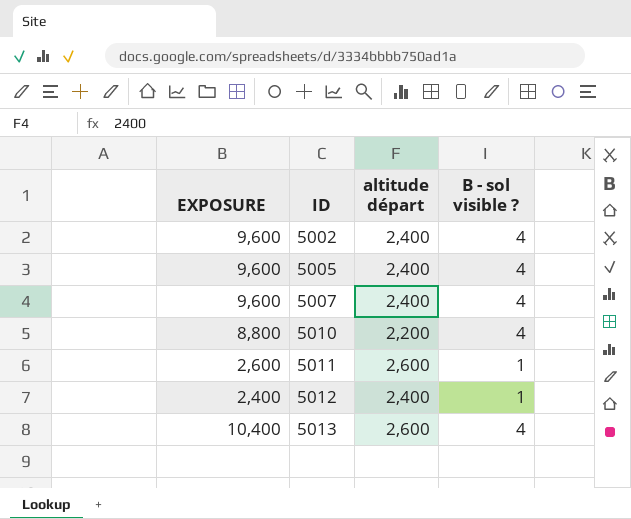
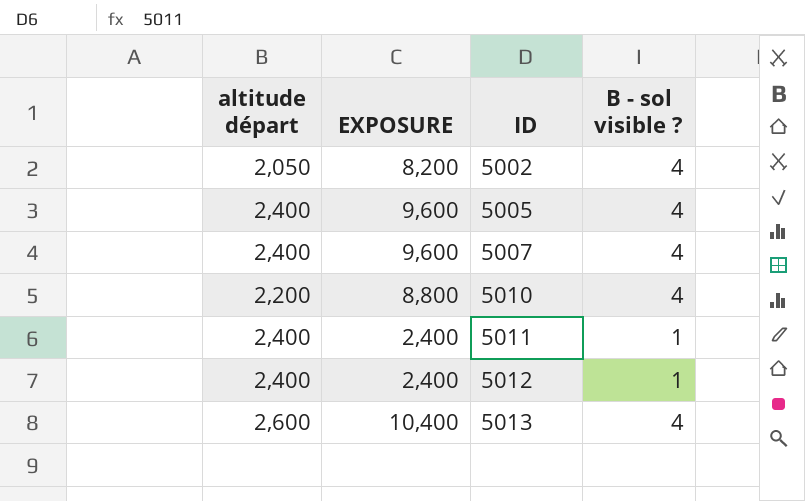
column altitude départ | position: 3 -> 1
5002 | altitude départ: 2,400 -> 2,050
5002 | EXPOSURE: 9,600 -> 8,200
5011 | altitude départ: 2,600 -> 2,400
5011 | EXPOSURE: 2,600 -> 2,400

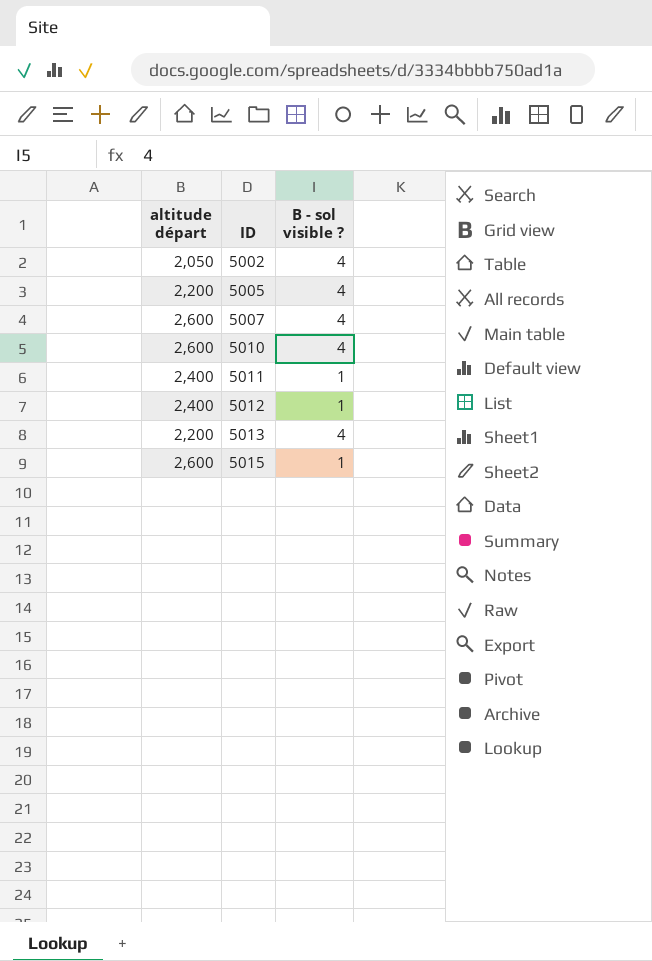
column EXPOSURE | formula: [altitude départ] * [B - sol visible ?] -> none
5005 | altitude départ: 2,400 -> 2,200
5007 | altitude départ: 2,400 -> 2,600
5010 | altitude départ: 2,200 -> 2,600
5013 | altitude départ: 2,600 -> 2,200
row 5015: none -> 2,600 | 1

